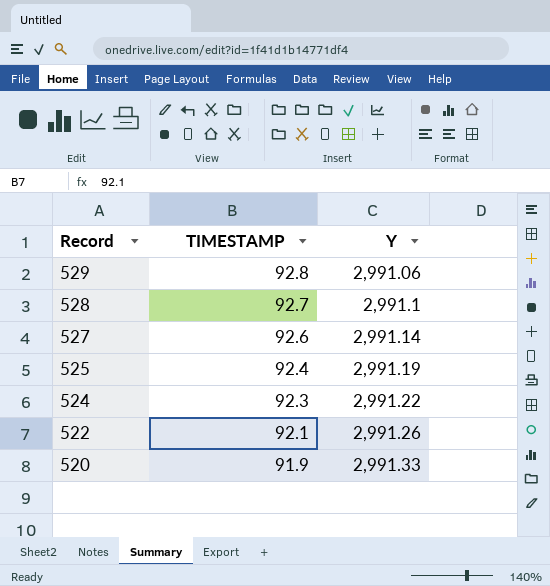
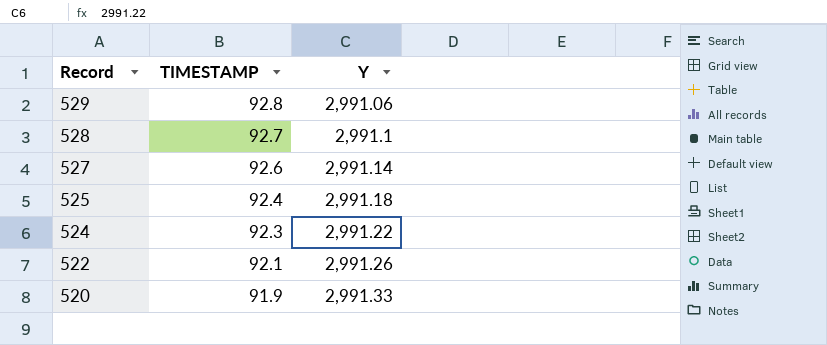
525 | Y: 2,991.19 -> 2,991.18

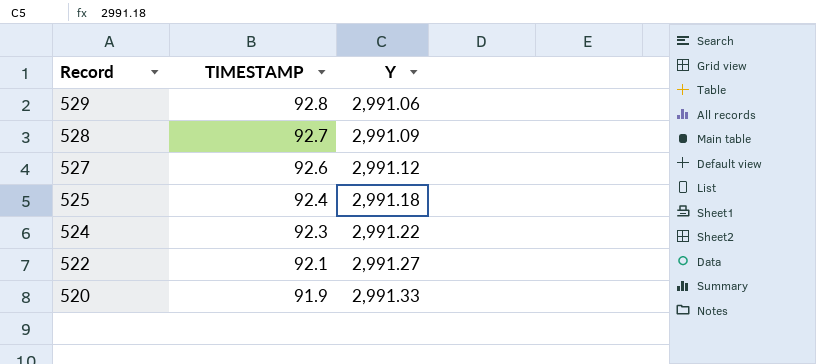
528 | Y: 2,991.1 -> 2,991.09
527 | Y: 2,991.14 -> 2,991.12
522 | Y: 2,991.26 -> 2,991.27

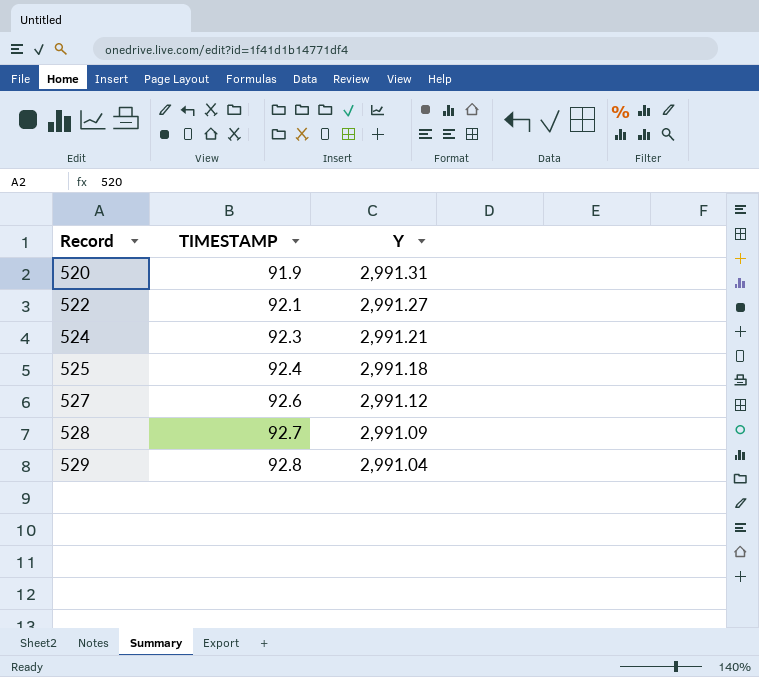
row order: Record descending -> Record ascending
520 | Y: 2,991.33 -> 2,991.31
524 | Y: 2,991.22 -> 2,991.21
529 | Y: 2,991.06 -> 2,991.04

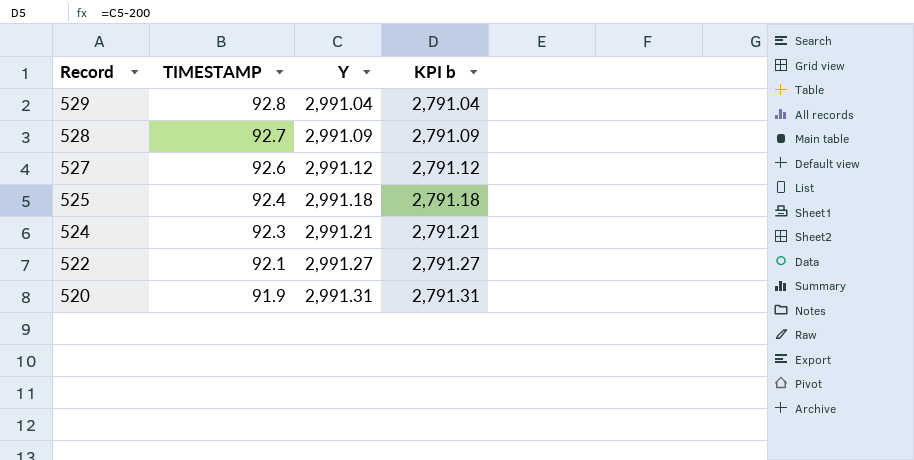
row order: Record ascending -> Record descending
column KPI b | formula: none -> [Y] - 200

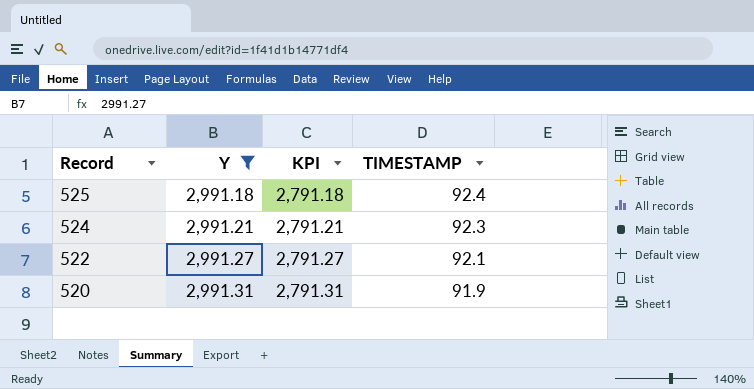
filter: none -> Y >= 2,991.18
column name: KPI b -> KPI
column TIMESTAMP | position: 2 -> 4

